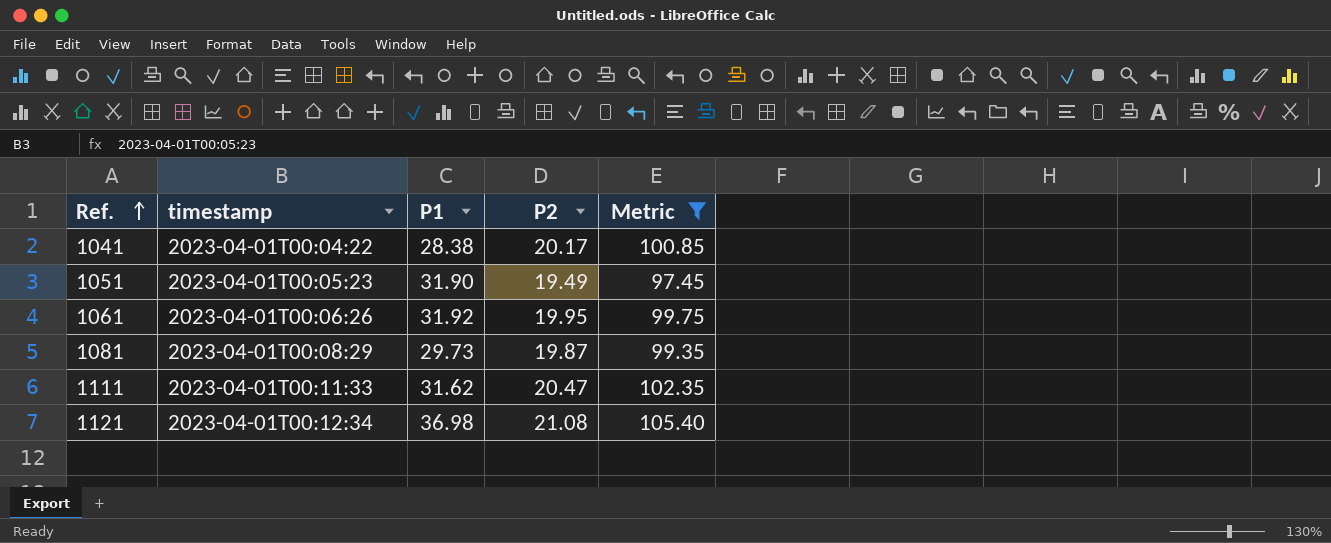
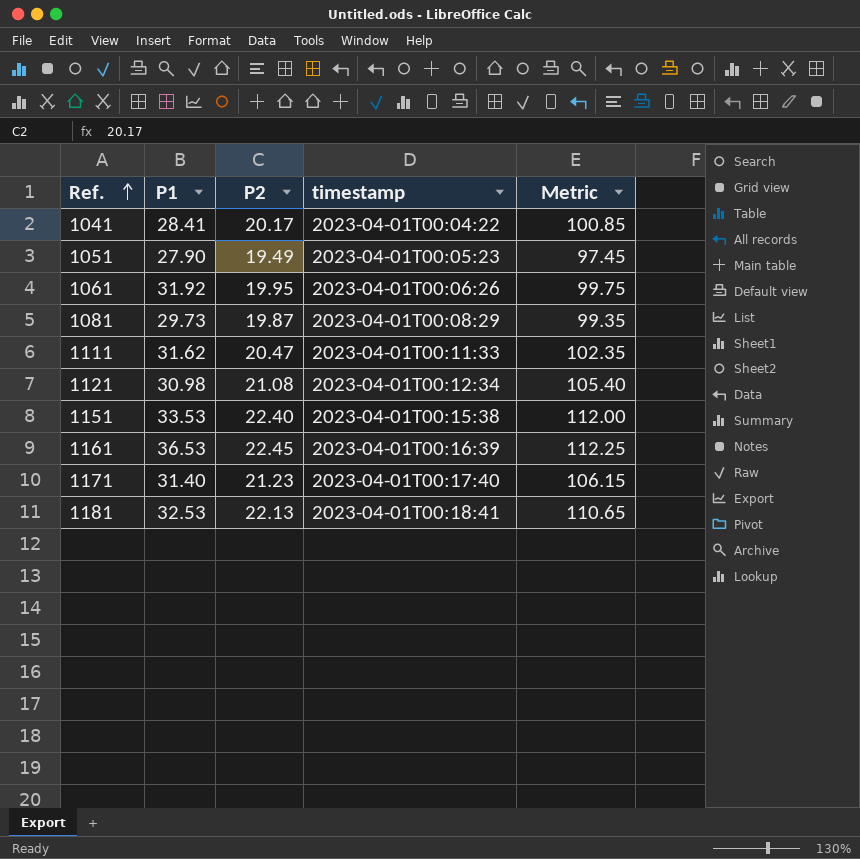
filter: Metric <= 105.40 -> none
column timestamp | position: 2 -> 4
1041 | P1: 28.38 -> 28.41
1051 | P1: 31.90 -> 27.90
1121 | P1: 36.98 -> 30.98

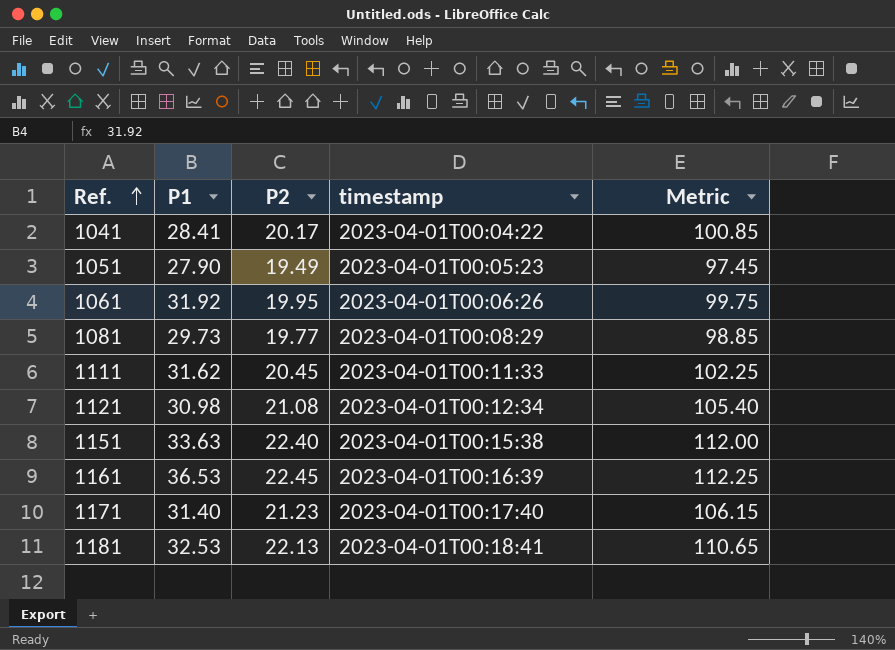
1081 | P2: 19.87 -> 19.77
1081 | Metric: 99.35 -> 98.85
1111 | P2: 20.47 -> 20.45
1111 | Metric: 102.35 -> 102.25
1151 | P1: 33.53 -> 33.63

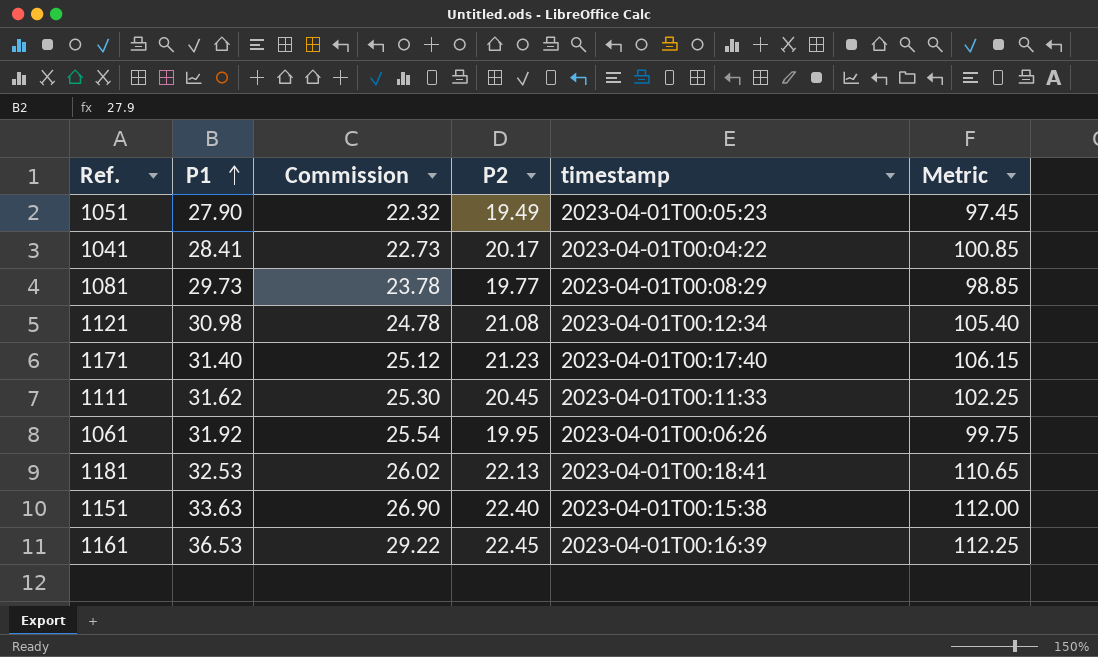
row order: Ref. ascending -> P1 ascending
column Commission | formula: none -> [P1] * 0.8

